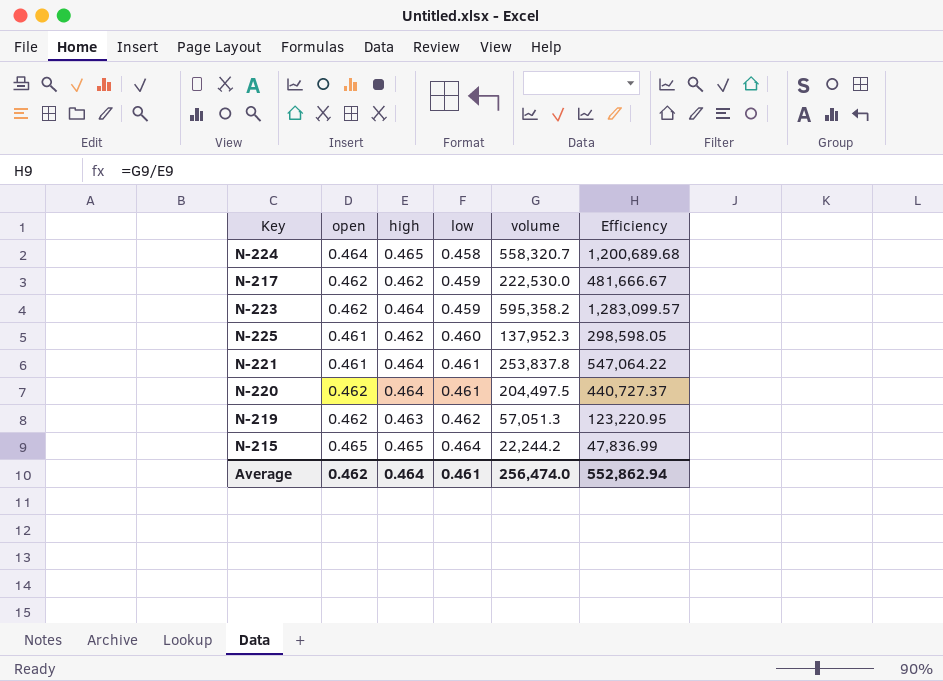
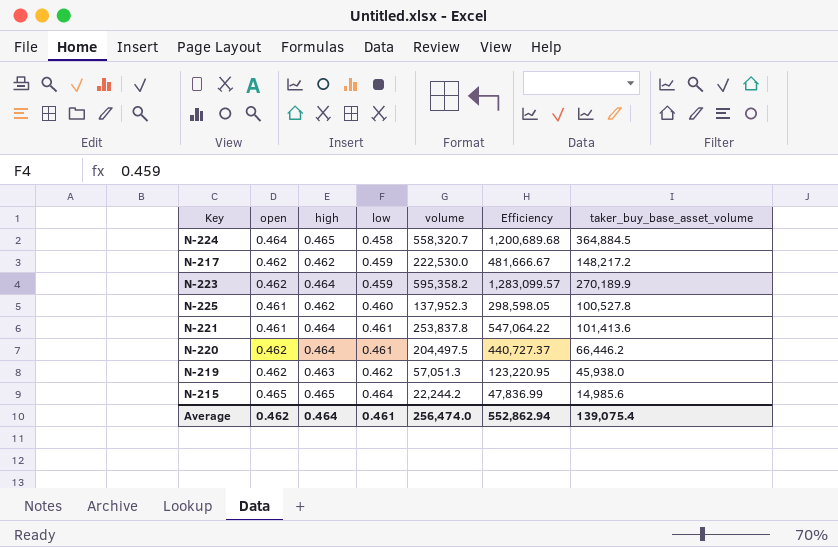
column taker_buy_base_asset_volume | position: none -> 7

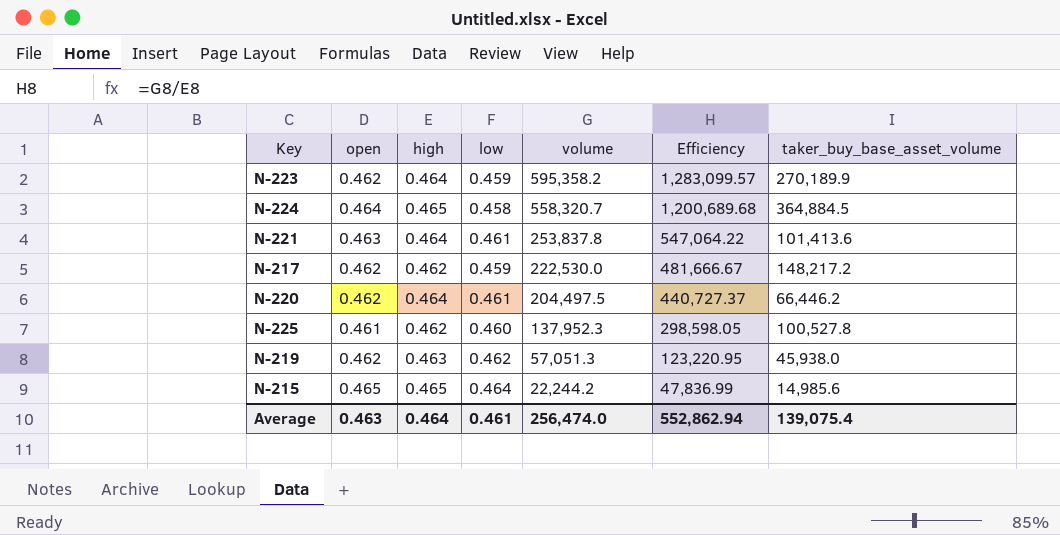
row order: low ascending -> volume descending
N-221 | open: 0.461 -> 0.463
Average | open: 0.462 -> 0.463

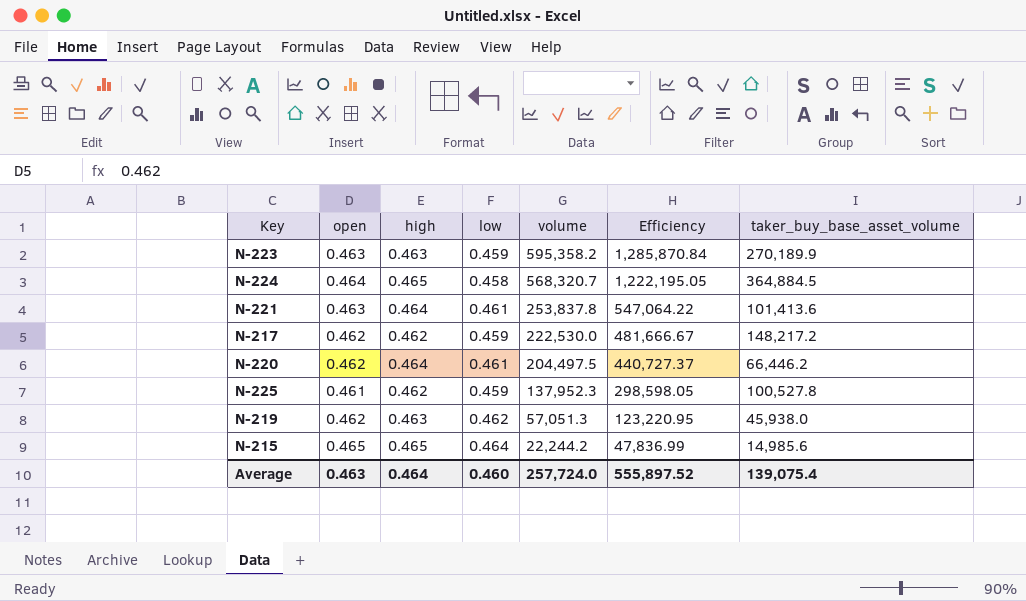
N-223 | open: 0.462 -> 0.463
N-223 | high: 0.464 -> 0.463
N-223 | Efficiency: 1,283,099.57 -> 1,285,870.84
N-224 | volume: 558,320.7 -> 568,320.7
N-224 | Efficiency: 1,200,689.68 -> 1,222,195.05
N-225 | low: 0.460 -> 0.459
Average | low: 0.461 -> 0.460
Average | volume: 256,474.0 -> 257,724.0
Average | Efficiency: 552,862.94 -> 555,897.52

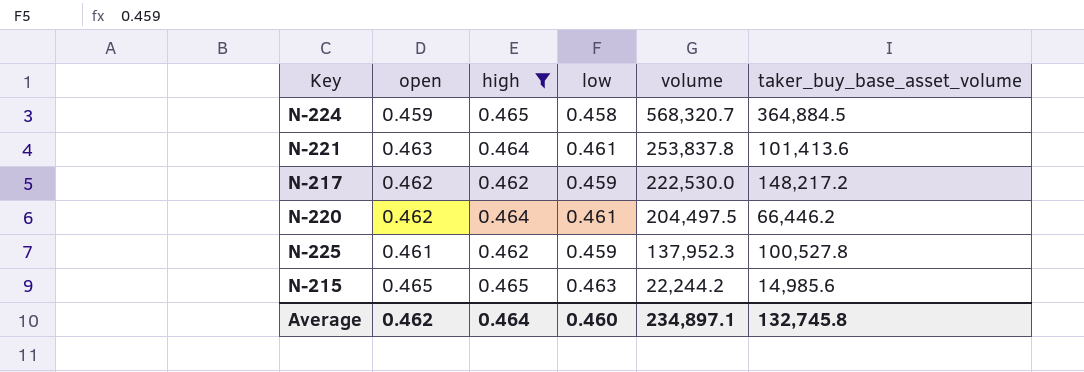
filter: none -> high != 0.463
column Efficiency | formula: [volume] / [high] -> none
N-224 | open: 0.464 -> 0.459
N-215 | low: 0.464 -> 0.463
Average | open: 0.463 -> 0.462
Average | volume: 257,724.0 -> 234,897.1
Average | taker_buy_base_asset_volume: 139,075.4 -> 132,745.8

